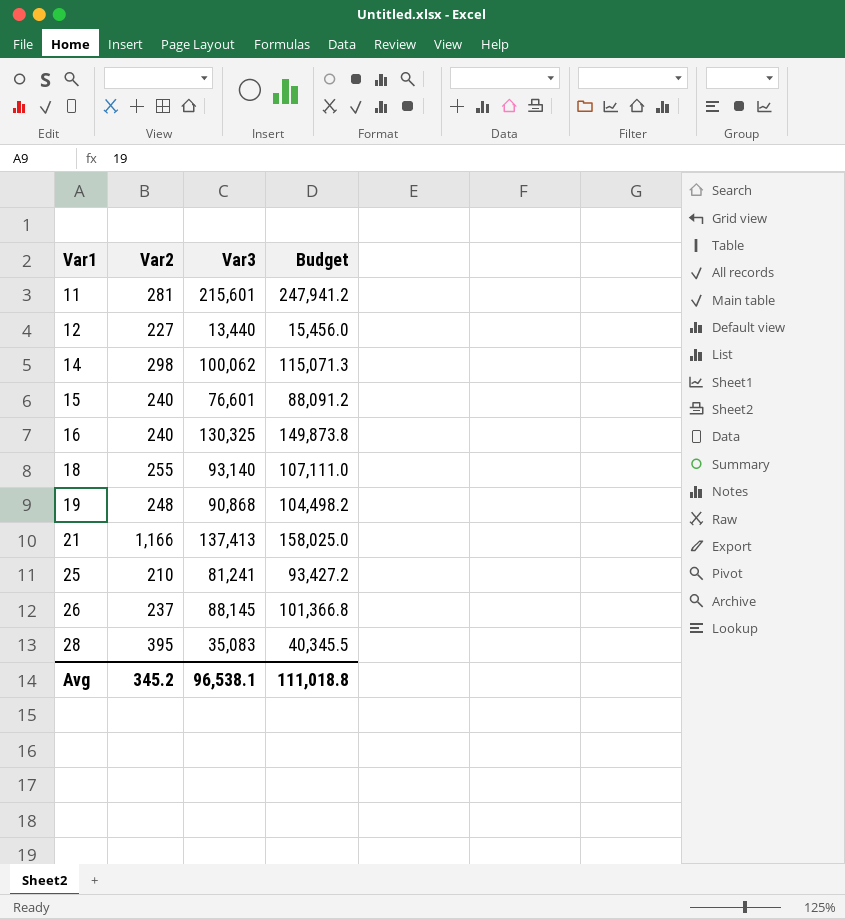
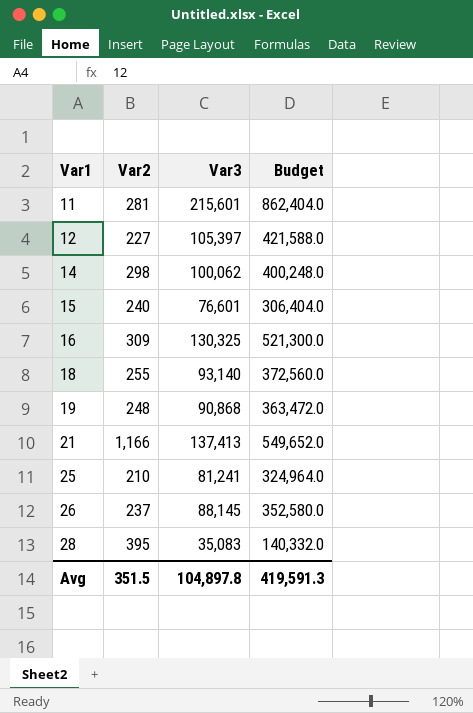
column Budget | formula: [Var3] * 1.15 -> [Var3] * 4
12 | Var3: 13,440 -> 105,397
16 | Var2: 240 -> 309
Avg | Var2: 345.2 -> 351.5
Avg | Var3: 96,538.1 -> 104,897.8
Avg | Budget: 111,018.8 -> 419,591.3

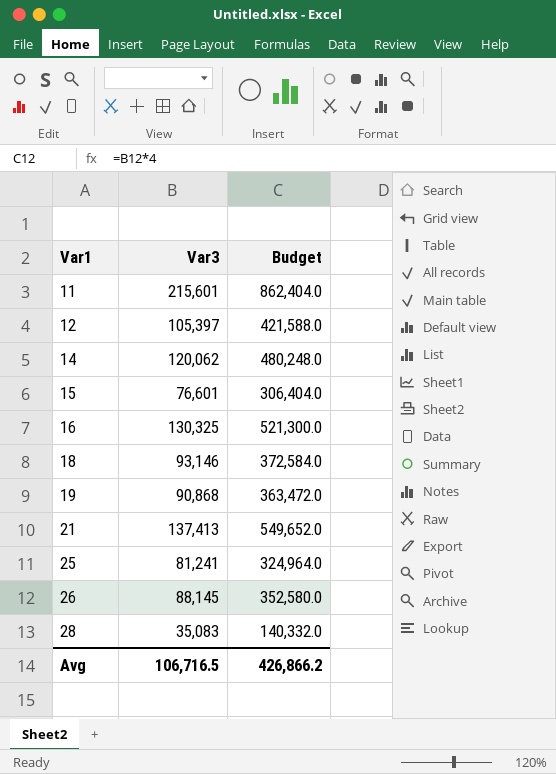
column Var2 | position: 2 -> none
14 | Var3: 100,062 -> 120,062
14 | Budget: 400,248.0 -> 480,248.0
18 | Var3: 93,140 -> 93,146
18 | Budget: 372,560.0 -> 372,584.0
Avg | Var3: 104,897.8 -> 106,716.5
Avg | Budget: 419,591.3 -> 426,866.2

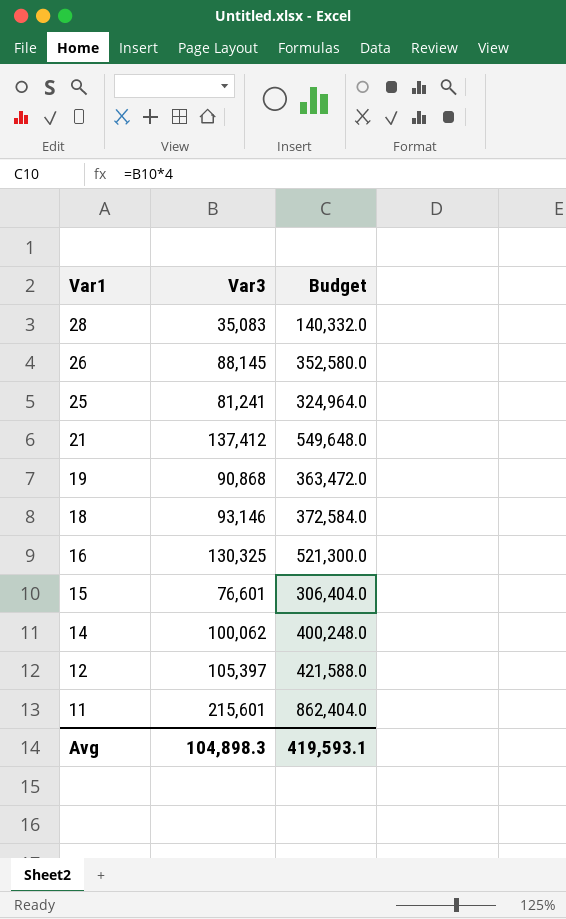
row order: Var1 ascending -> Var1 descending
21 | Var3: 137,413 -> 137,412
21 | Budget: 549,652.0 -> 549,648.0
14 | Var3: 120,062 -> 100,062
14 | Budget: 480,248.0 -> 400,248.0
Avg | Var3: 106,716.5 -> 104,898.3
Avg | Budget: 426,866.2 -> 419,593.1

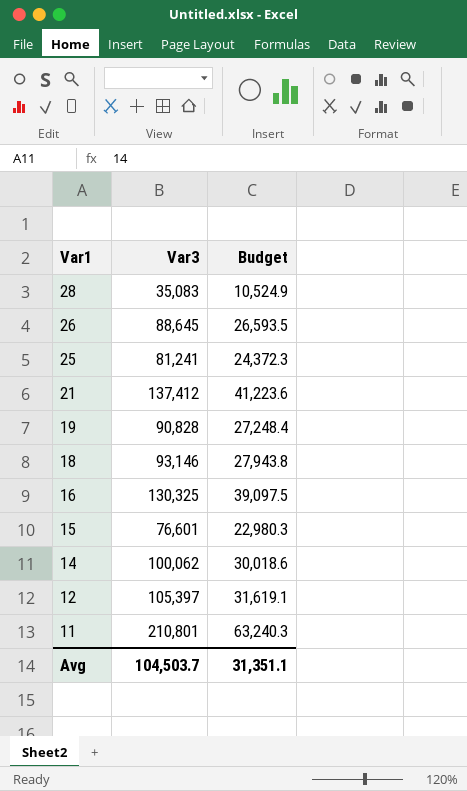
column Budget | formula: [Var3] * 4 -> [Var3] * 0.3
26 | Var3: 88,145 -> 88,645
19 | Var3: 90,868 -> 90,828
11 | Var3: 215,601 -> 210,801
Avg | Var3: 104,898.3 -> 104,503.7
Avg | Budget: 419,593.1 -> 31,351.1

